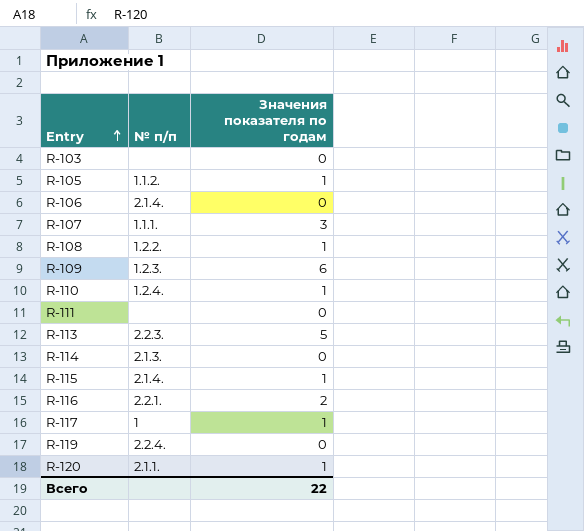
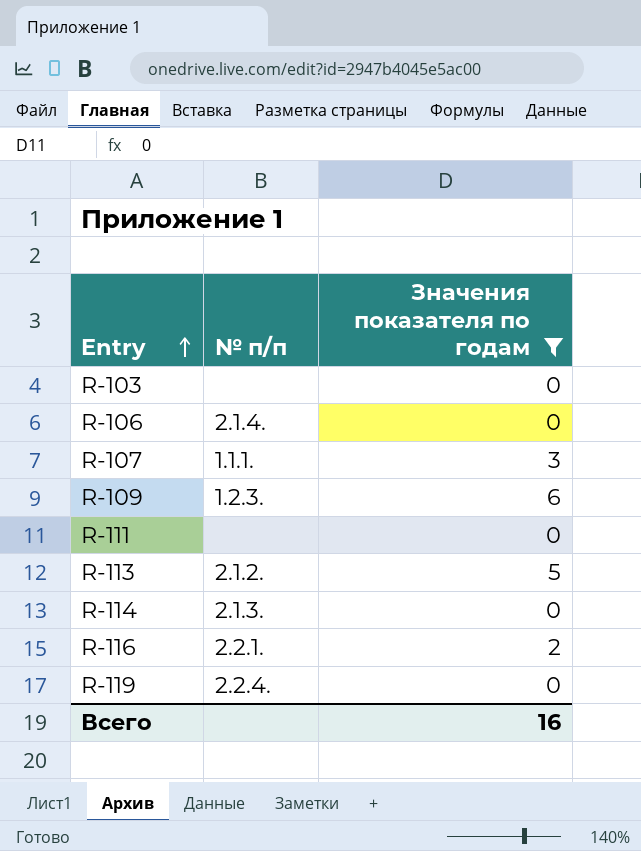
filter: none -> Значения показателя по годам != 1
R-113 | № п/п: 2.2.3. -> 2.1.2.
Всего | Значения показателя по годам: 22 -> 16

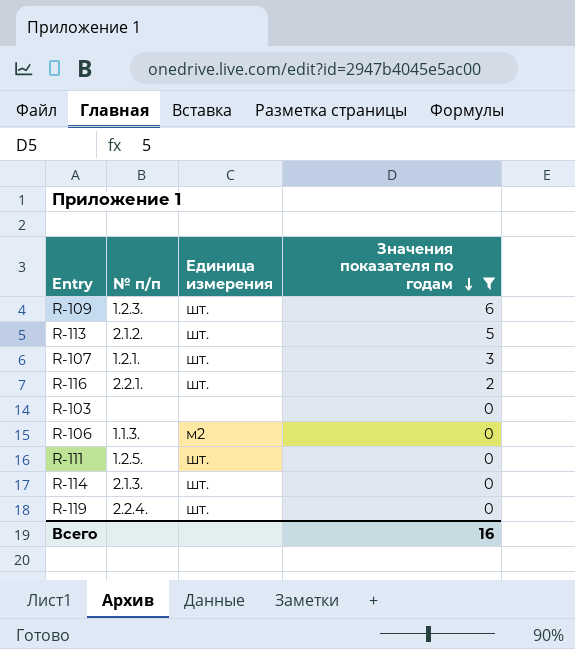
row order: Entry ascending -> Значения показателя по годам descending
column Единица измерения | position: none -> 3
R-107 | № п/п: 1.1.1. -> 1.2.1.
R-106 | № п/п: 2.1.4. -> 1.1.3.
R-111 | № п/п: none -> 1.2.5.

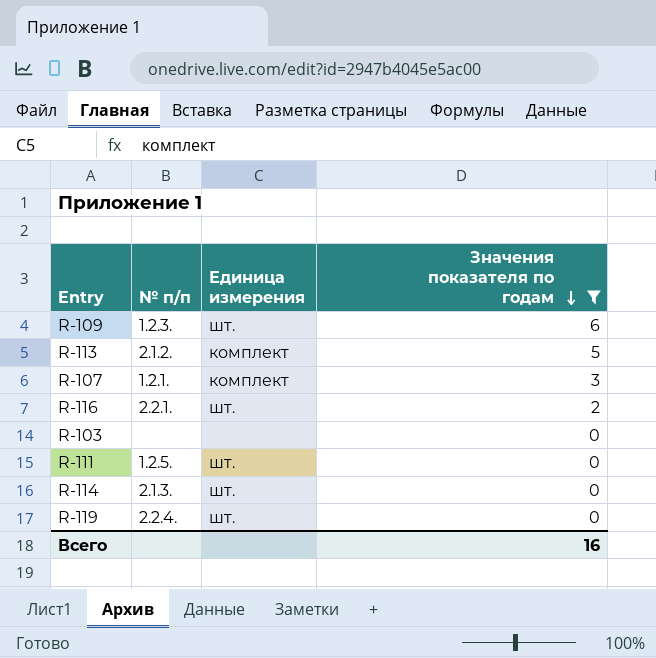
row R-106: 1.1.3. | м2 | 0 -> none
R-113 | Единица измерения: шт. -> комплект
R-107 | Единица измерения: шт. -> комплект

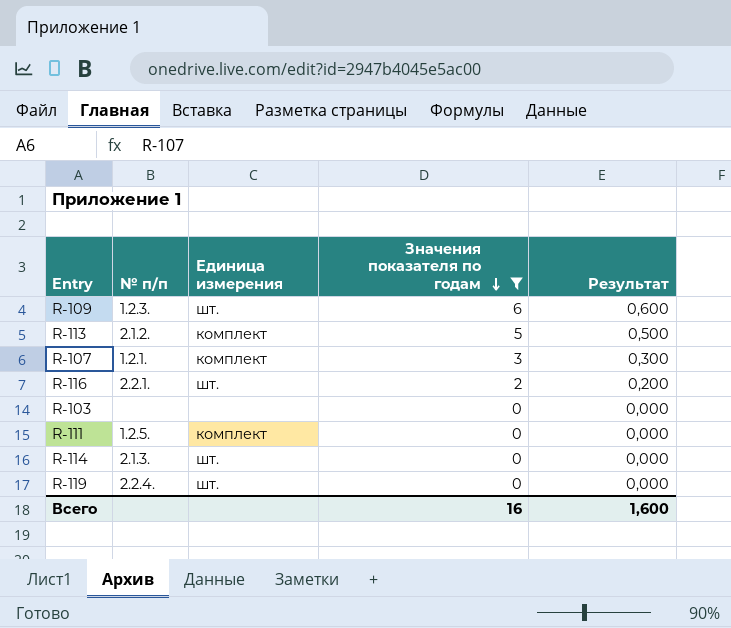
column Результат | formula: none -> [Значения показателя по годам] * 0,1
R-111 | Единица измерения: шт. -> комплект

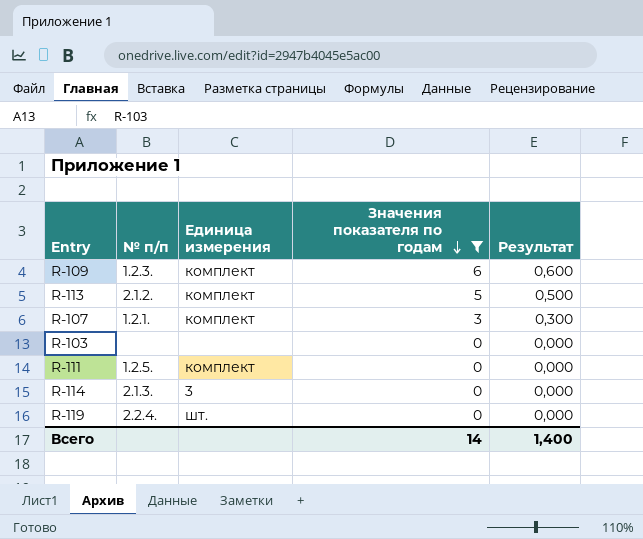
row R-116: 2.2.1. | шт. | 2 | 0,200 -> none
R-109 | Единица измерения: шт. -> комплект
R-114 | Единица измерения: шт. -> 3
Всего | Значения показателя по годам: 16 -> 14
Всего | Результат: 1,600 -> 1,400

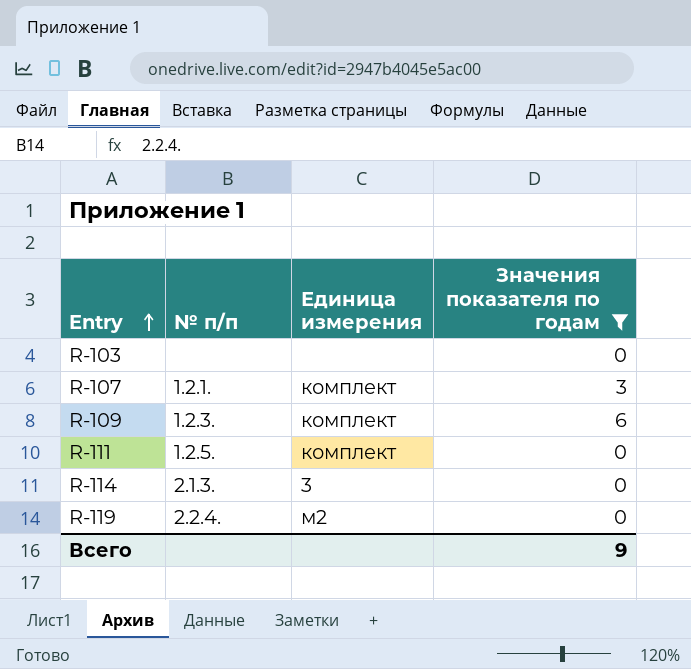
row order: Значения показателя по годам descending -> Entry ascending
column Результат | formula: [Значения показателя по годам] * 0,1 -> none
row R-113: 2.1.2. | комплект | 5 | 0,500 -> none
R-119 | Единица измерения: шт. -> м2
Всего | Значения показателя по годам: 14 -> 9

